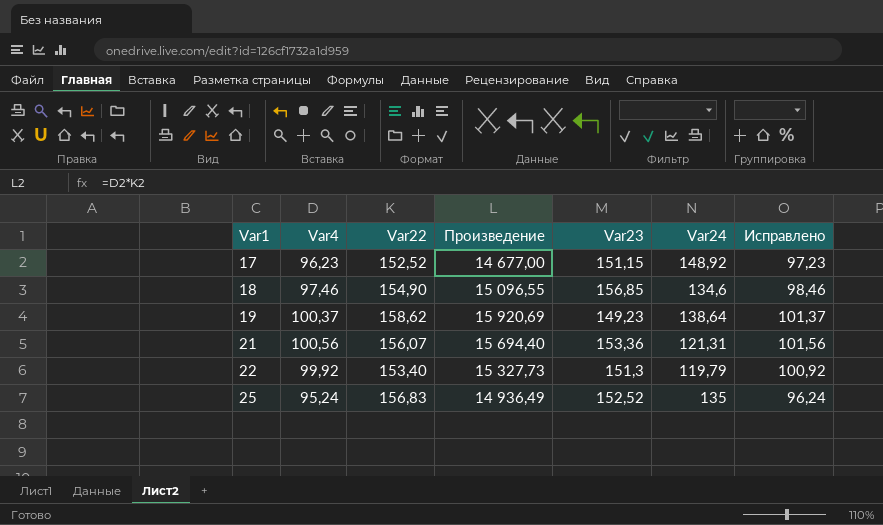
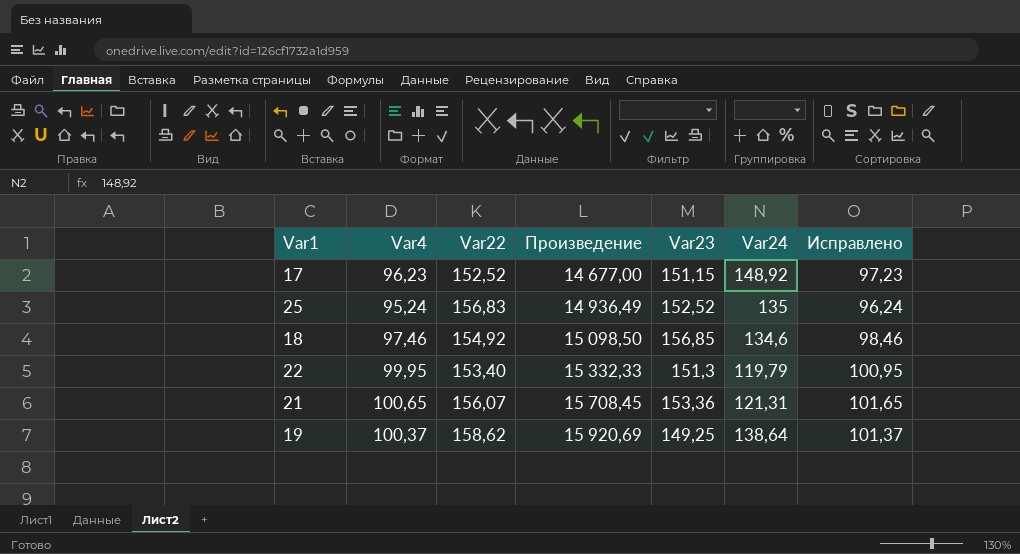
row order: Var1 ascending -> Произведение ascending
18 | Var22: 154,90 -> 154,92
18 | Произведение: 15 096,55 -> 15 098,50
22 | Var4: 99,92 -> 99,95
22 | Произведение: 15 327,73 -> 15 332,33
22 | Исправлено: 100,92 -> 100,95
21 | Var4: 100,56 -> 100,65
21 | Произведение: 15 694,40 -> 15 708,45
21 | Исправлено: 101,56 -> 101,65
19 | Var23: 149,23 -> 149,25

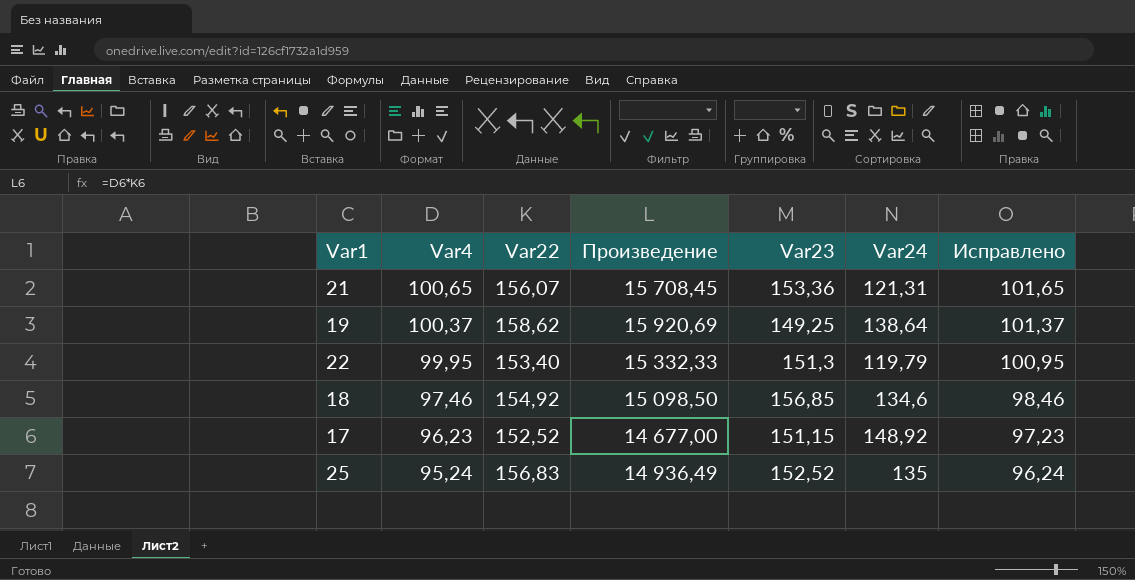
row order: Произведение ascending -> Var4 descending

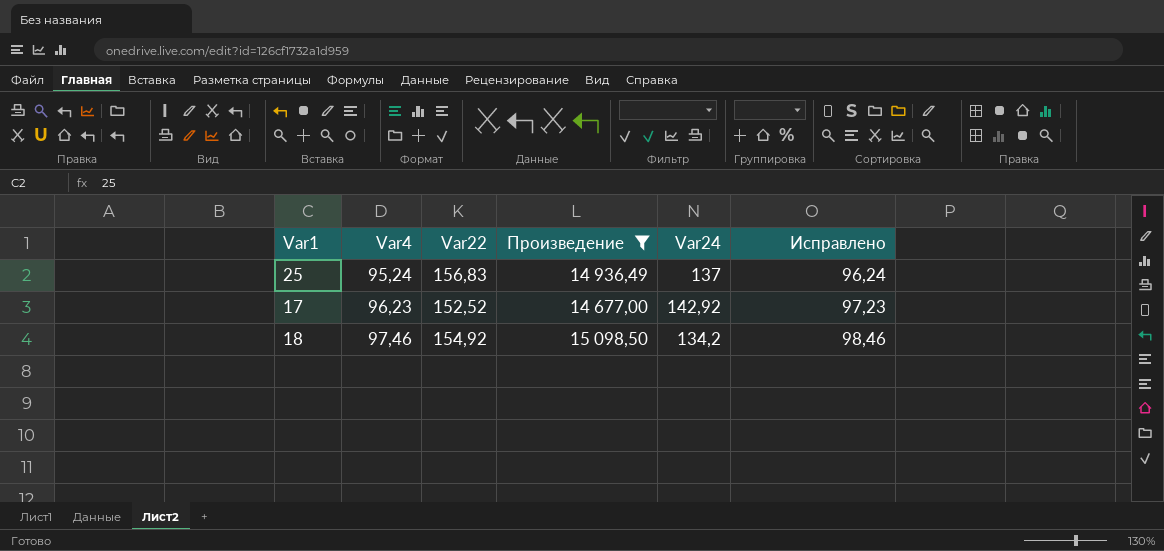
filter: none -> Произведение <= 15 098,50
row order: Var4 descending -> Var4 ascending
column Var23 | position: 5 -> none
25 | Var24: 135 -> 137
17 | Var24: 148,92 -> 142,92
18 | Var24: 134,6 -> 134,2

